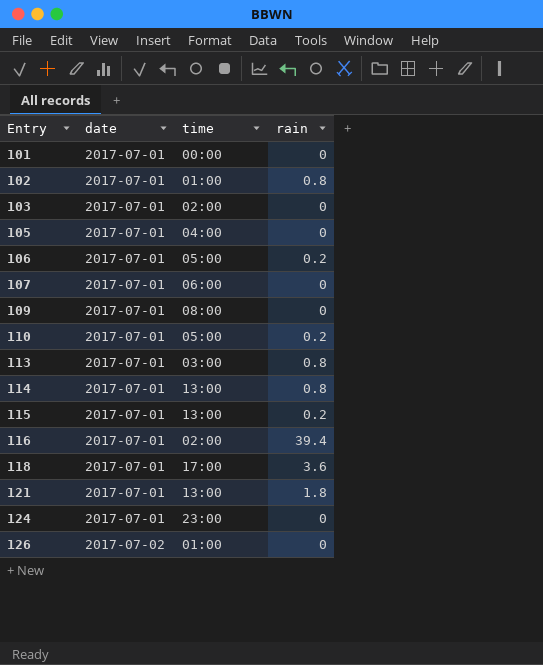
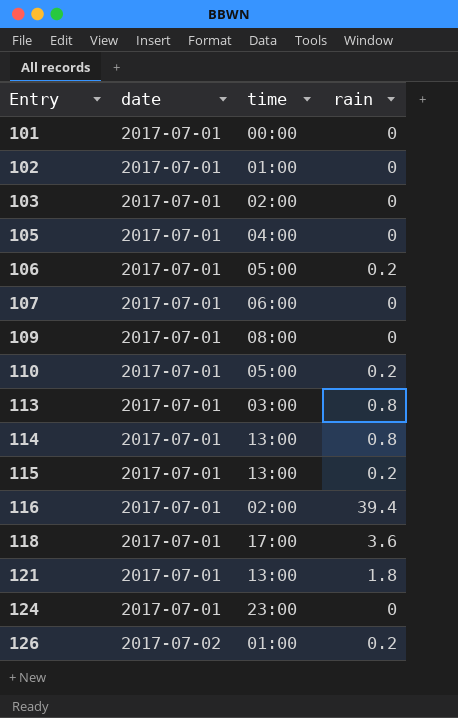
102 | rain: 0.8 -> 0
126 | rain: 0 -> 0.2

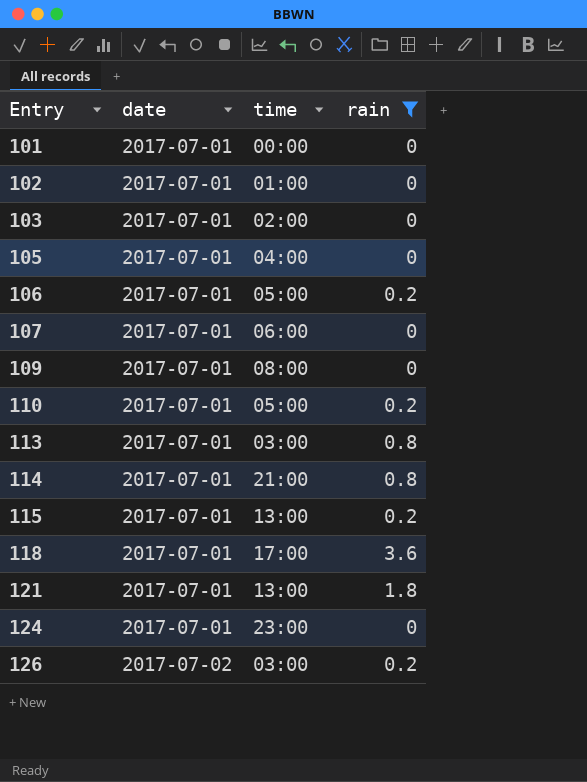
filter: none -> rain != 39.4
114 | time: 13:00 -> 21:00
126 | time: 01:00 -> 03:00

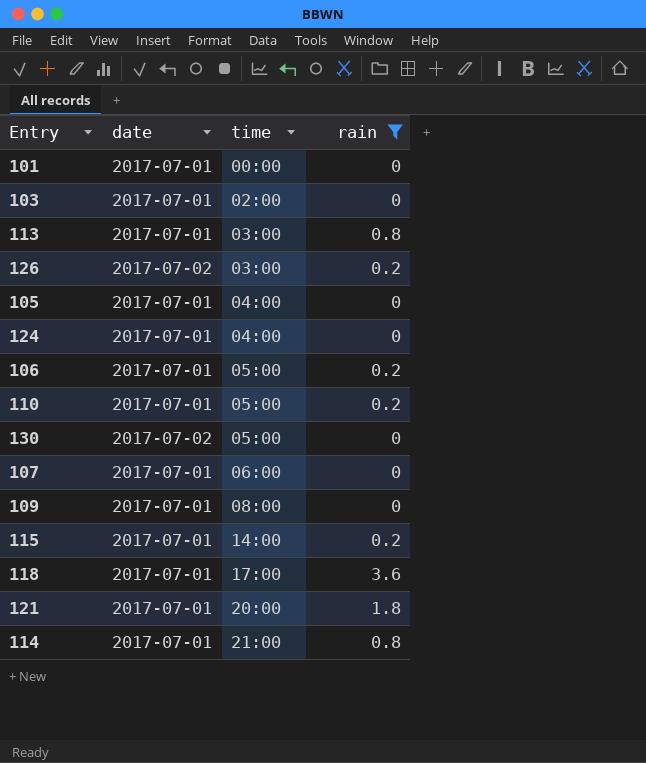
row order: Entry ascending -> time ascending
row 102: 2017-07-01 | 01:00 | 0 -> none
124 | time: 23:00 -> 04:00
row 130: none -> 2017-07-02 | 05:00 | 0
115 | time: 13:00 -> 14:00
121 | time: 13:00 -> 20:00

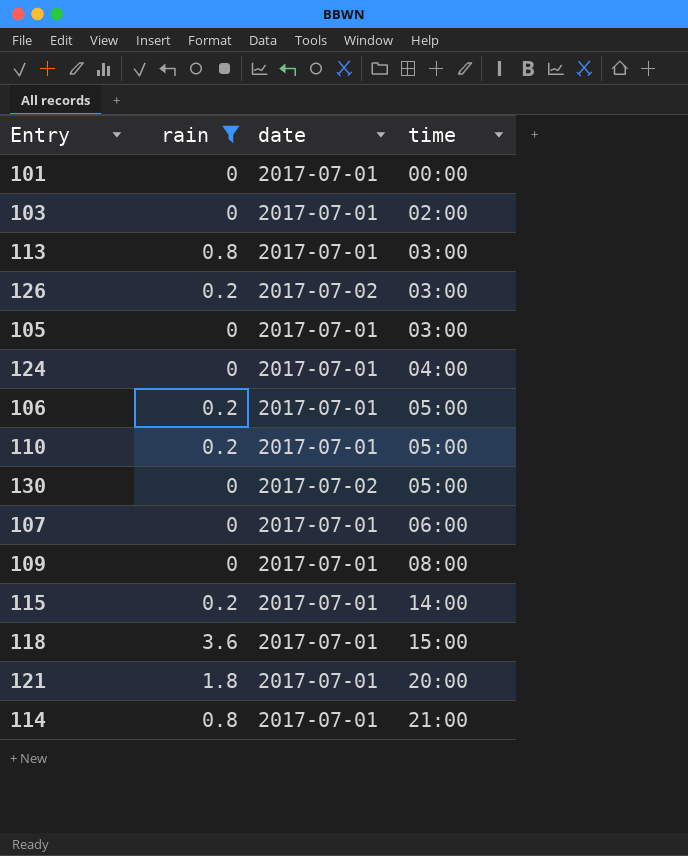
column rain | position: 4 -> 2
105 | time: 04:00 -> 03:00
118 | time: 17:00 -> 15:00

